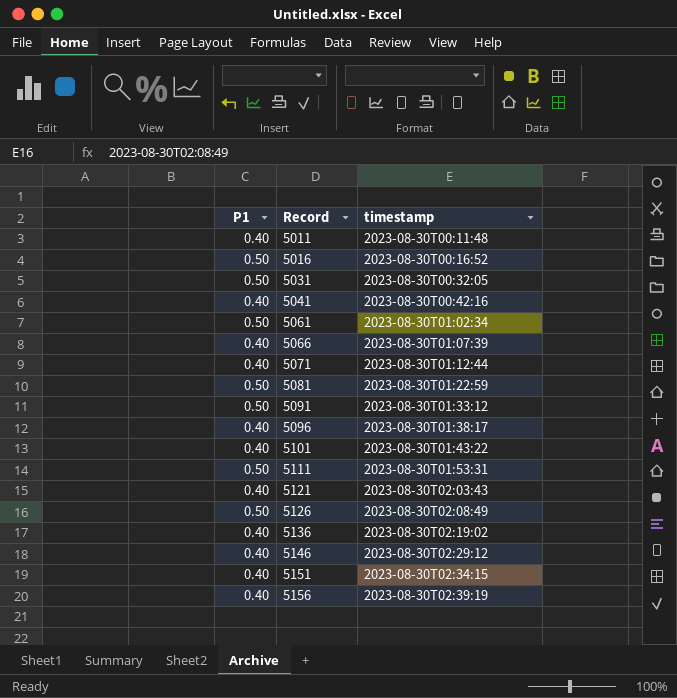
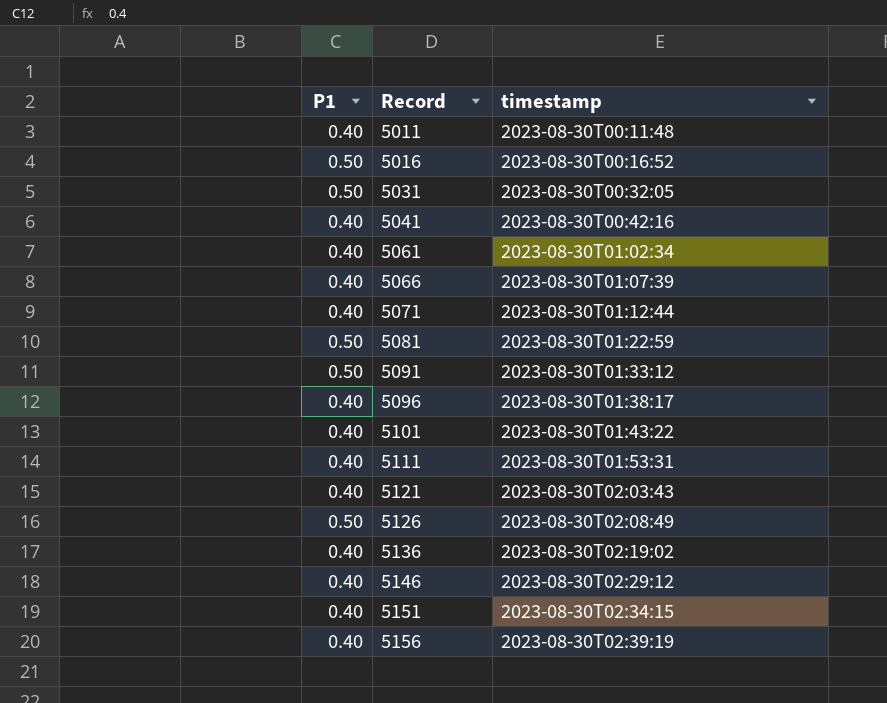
5061 | P1: 0.50 -> 0.40
5111 | P1: 0.50 -> 0.40

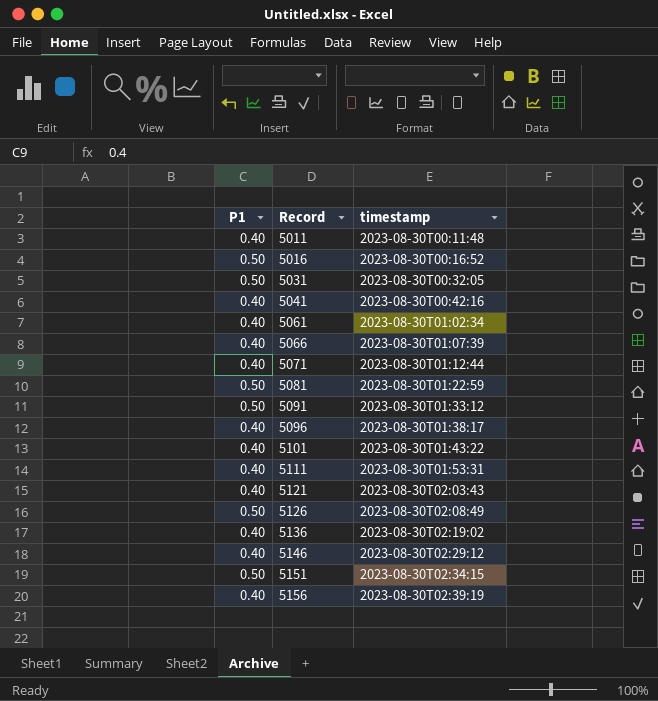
5151 | P1: 0.40 -> 0.50

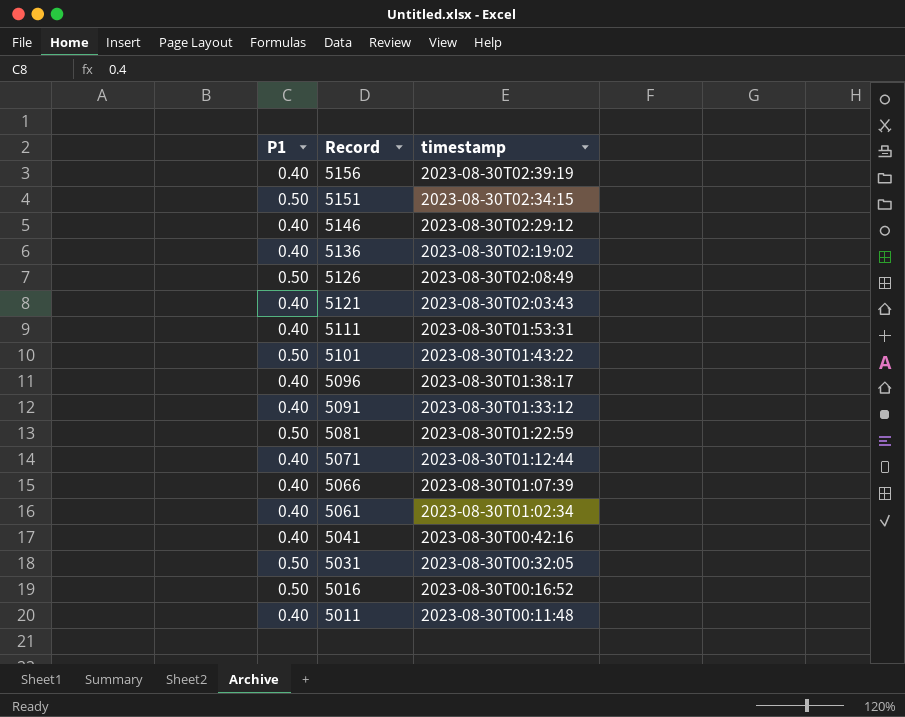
row order: Record ascending -> Record descending
5101 | P1: 0.40 -> 0.50
5091 | P1: 0.50 -> 0.40

